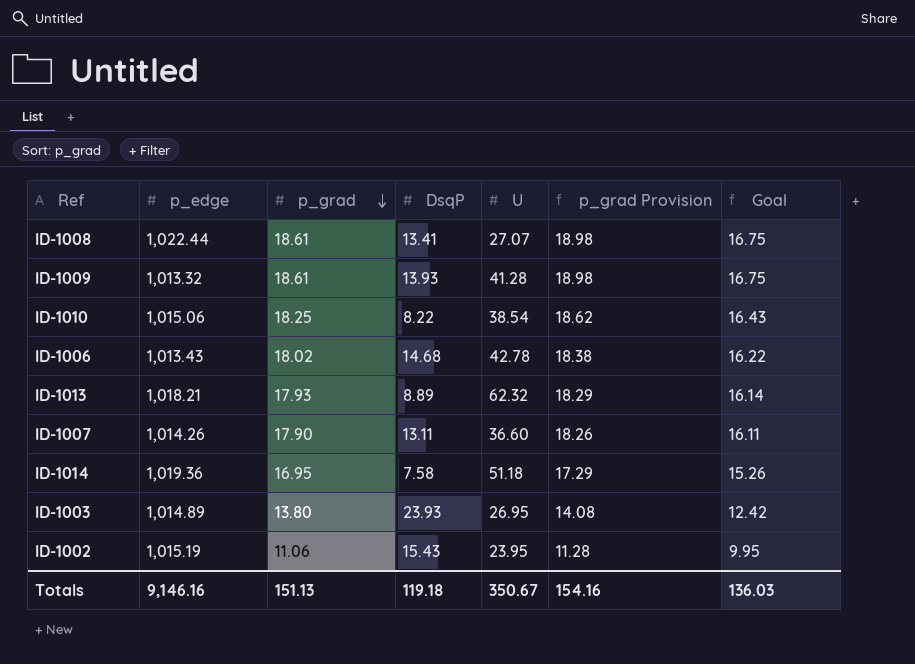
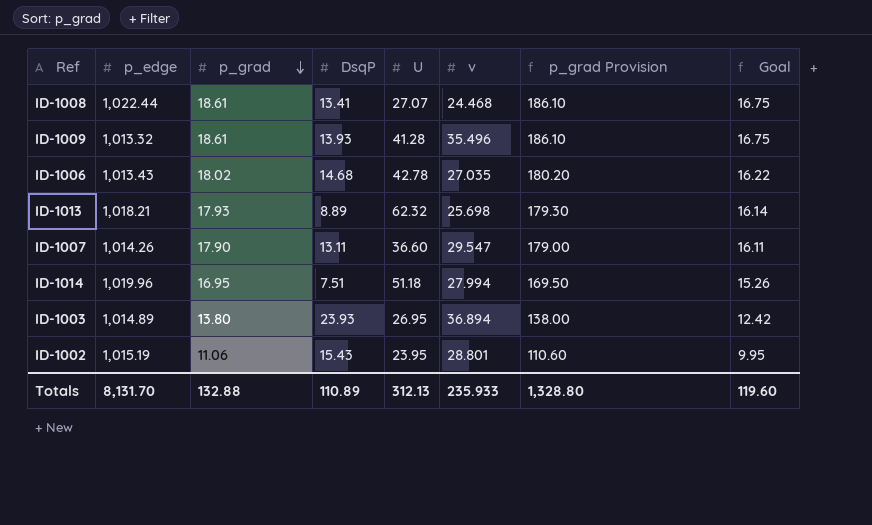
column v | position: none -> 6
column p_grad Provision | formula: [p_grad] * 1.02 -> [p_grad] * 10
row ID-1010: 1,015.06 | 18.25 | 8.22 | 38.54 | 18.62 | 16.43 -> none
ID-1014 | p_edge: 1,019.36 -> 1,019.96
ID-1014 | DsqP: 7.58 -> 7.51
Totals | p_edge: 9,146.16 -> 8,131.70
Totals | p_grad: 151.13 -> 132.88
Totals | DsqP: 119.18 -> 110.89
Totals | U: 350.67 -> 312.13
Totals | p_grad Provision: 154.16 -> 1,328.80
Totals | Goal: 136.03 -> 119.60

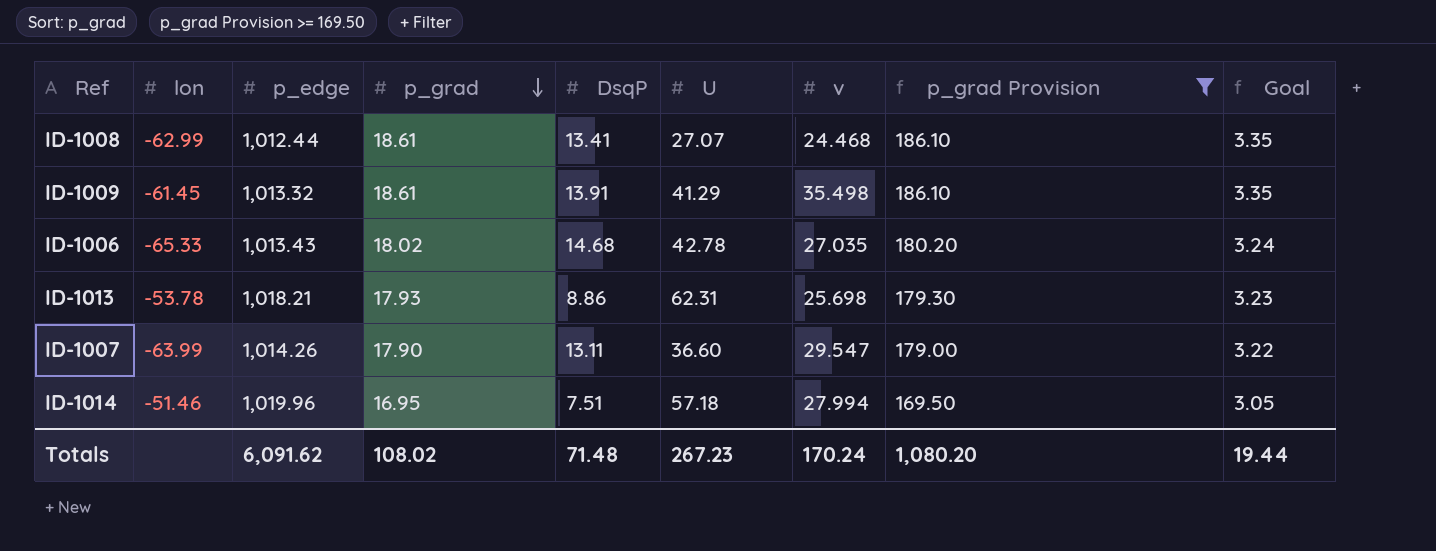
filter: none -> p_grad Provision >= 169.50
column lon | position: none -> 2
column Goal | formula: [p_grad] * 0.9 -> [p_grad] * 0.18
ID-1008 | p_edge: 1,022.44 -> 1,012.44
ID-1009 | DsqP: 13.93 -> 13.91
ID-1009 | U: 41.28 -> 41.29
ID-1009 | v: 35.496 -> 35.498
ID-1013 | DsqP: 8.89 -> 8.86
ID-1013 | U: 62.32 -> 62.31
ID-1014 | U: 51.18 -> 57.18
Totals | p_edge: 8,131.70 -> 6,091.62
Totals | p_grad: 132.88 -> 108.02
Totals | DsqP: 110.89 -> 71.48
Totals | U: 312.13 -> 267.23
Totals | v: 235.933 -> 170.24
Totals | p_grad Provision: 1,328.80 -> 1,080.20
Totals | Goal: 119.60 -> 19.44

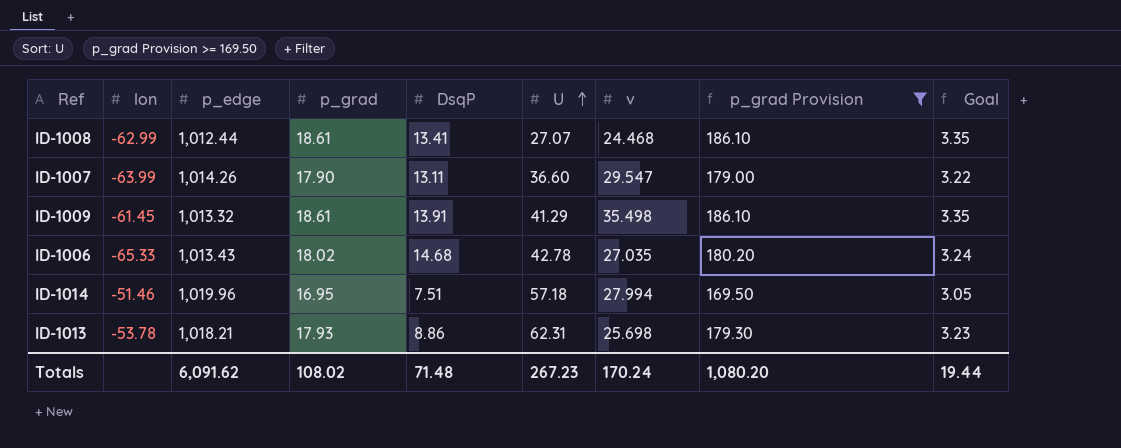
row order: p_grad descending -> U ascending

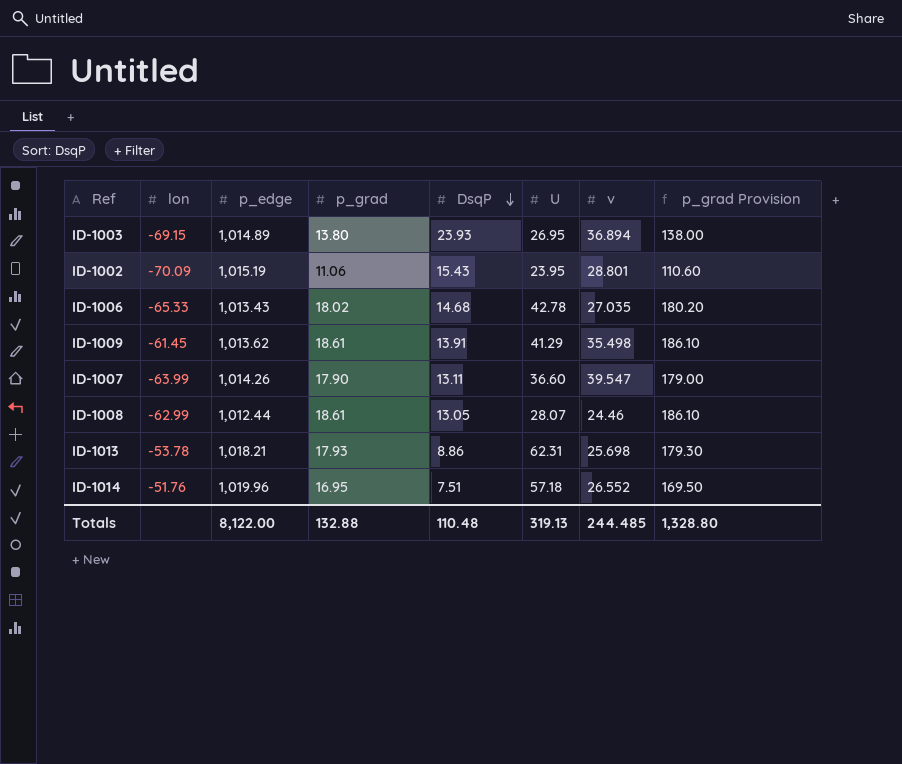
filter: p_grad Provision >= 169.50 -> none
row order: U ascending -> DsqP descending
column Goal | formula: [p_grad] * 0.18 -> none
ID-1009 | p_edge: 1,013.32 -> 1,013.62
ID-1007 | v: 29.547 -> 39.547
ID-1008 | DsqP: 13.41 -> 13.05
ID-1008 | U: 27.07 -> 28.07
ID-1008 | v: 24.468 -> 24.46
ID-1014 | lon: -51.46 -> -51.76
ID-1014 | v: 27.994 -> 26.552
Totals | p_edge: 6,091.62 -> 8,122.00
Totals | p_grad: 108.02 -> 132.88
Totals | DsqP: 71.48 -> 110.48
Totals | U: 267.23 -> 319.13
Totals | v: 170.24 -> 244.485
Totals | p_grad Provision: 1,080.20 -> 1,328.80

